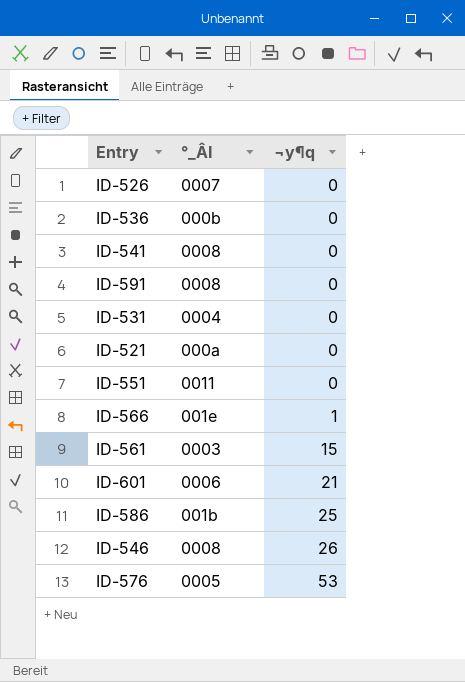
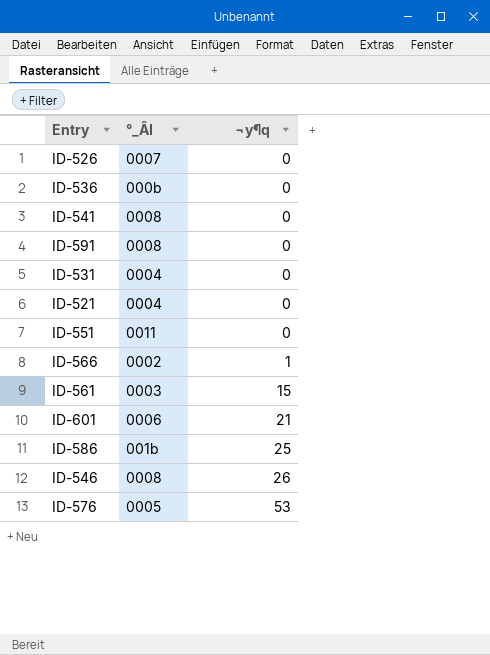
ID-521 | °_ÂI: 000a -> 0004
ID-566 | °_ÂI: 001e -> 0002

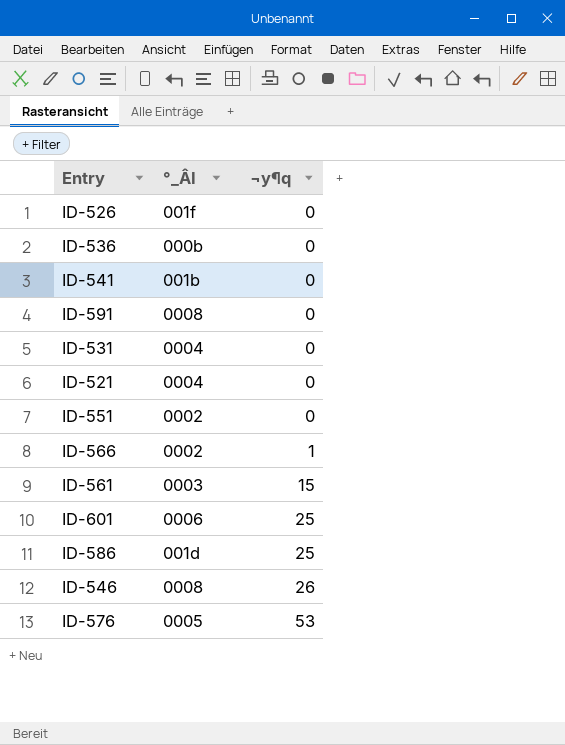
ID-526 | °_ÂI: 0007 -> 001f
ID-541 | °_ÂI: 0008 -> 001b
ID-551 | °_ÂI: 0011 -> 0002
ID-601 | ¬y¶q: 21 -> 25
ID-586 | °_ÂI: 001b -> 001d

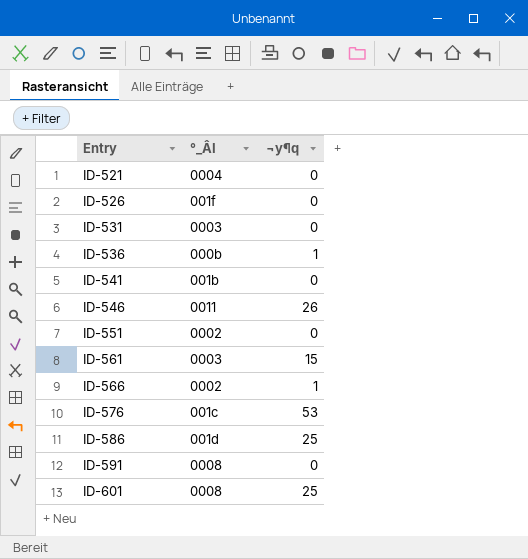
row order: ¬y¶q ascending -> Entry ascending
ID-531 | °_ÂI: 0004 -> 0003
ID-536 | ¬y¶q: 0 -> 1
ID-546 | °_ÂI: 0008 -> 0011
ID-576 | °_ÂI: 0005 -> 001c
ID-601 | °_ÂI: 0006 -> 0008

